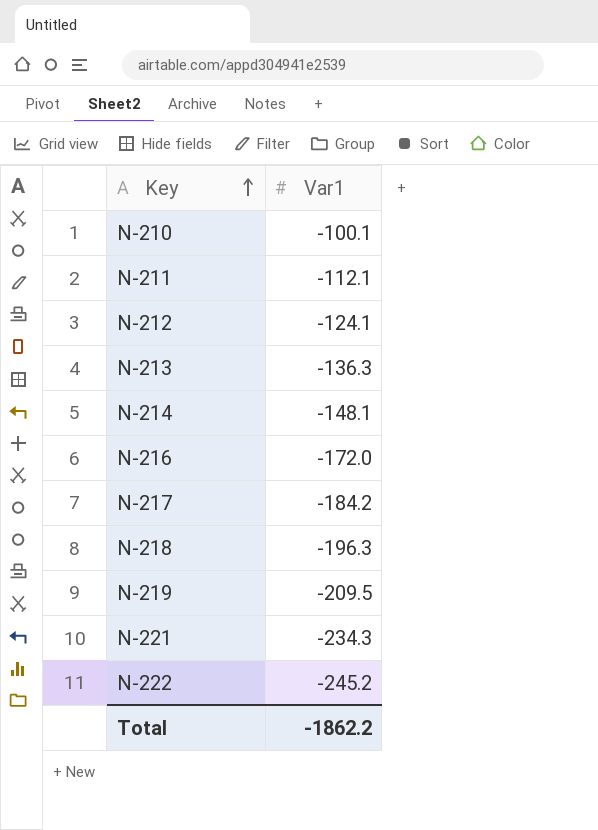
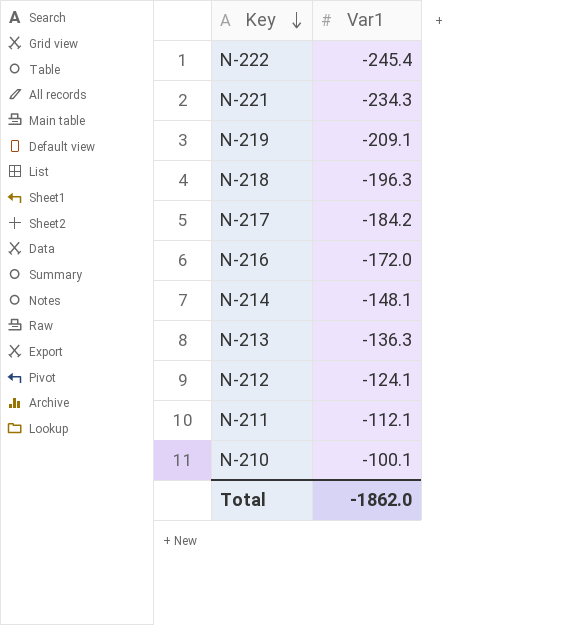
row order: Key ascending -> Key descending
N-222 | Var1: -245.2 -> -245.4
N-219 | Var1: -209.5 -> -209.1
Total | Var1: -1862.2 -> -1862.0

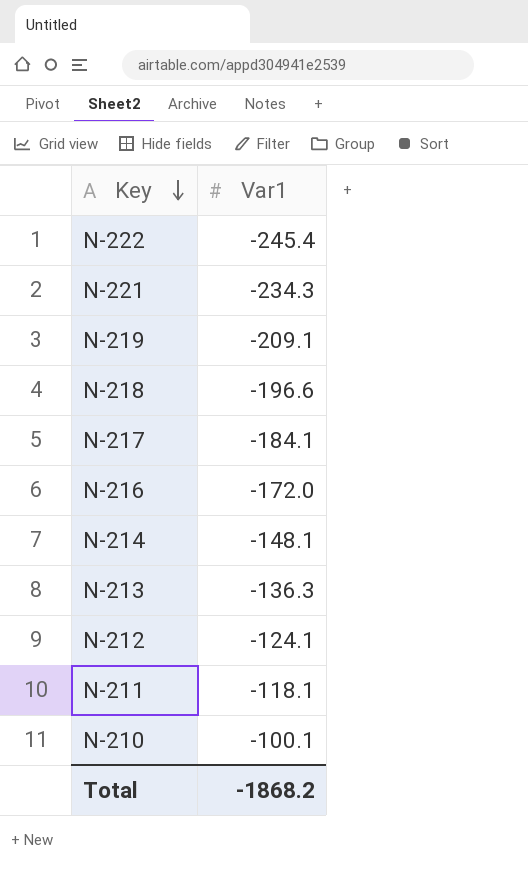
N-218 | Var1: -196.3 -> -196.6
N-217 | Var1: -184.2 -> -184.1
N-211 | Var1: -112.1 -> -118.1
Total | Var1: -1862.0 -> -1868.2

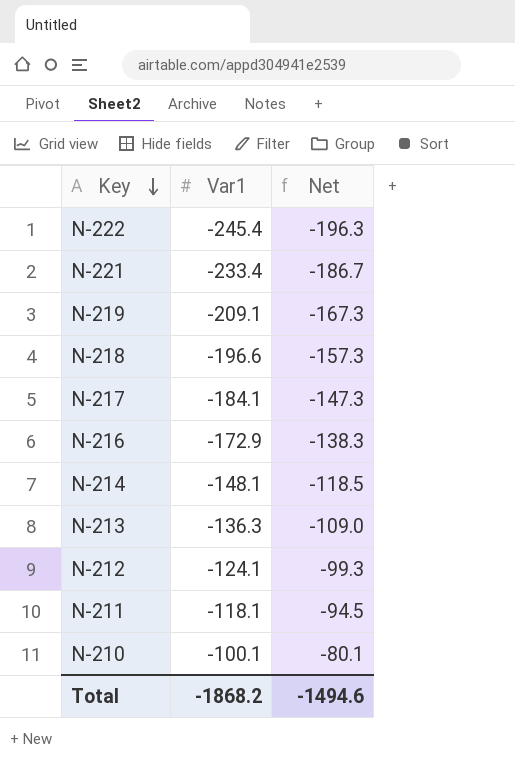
column Net | formula: none -> [Var1] * 0.8
N-221 | Var1: -234.3 -> -233.4
N-216 | Var1: -172.0 -> -172.9

